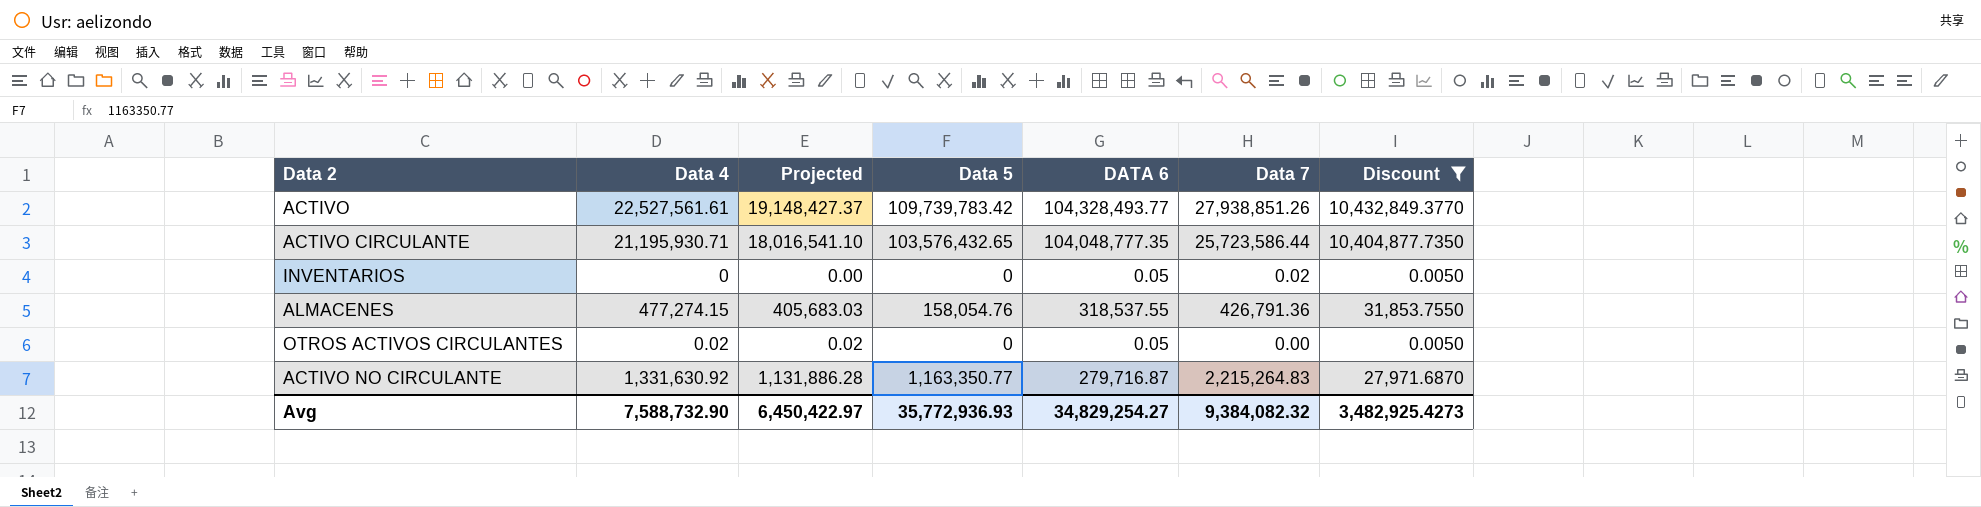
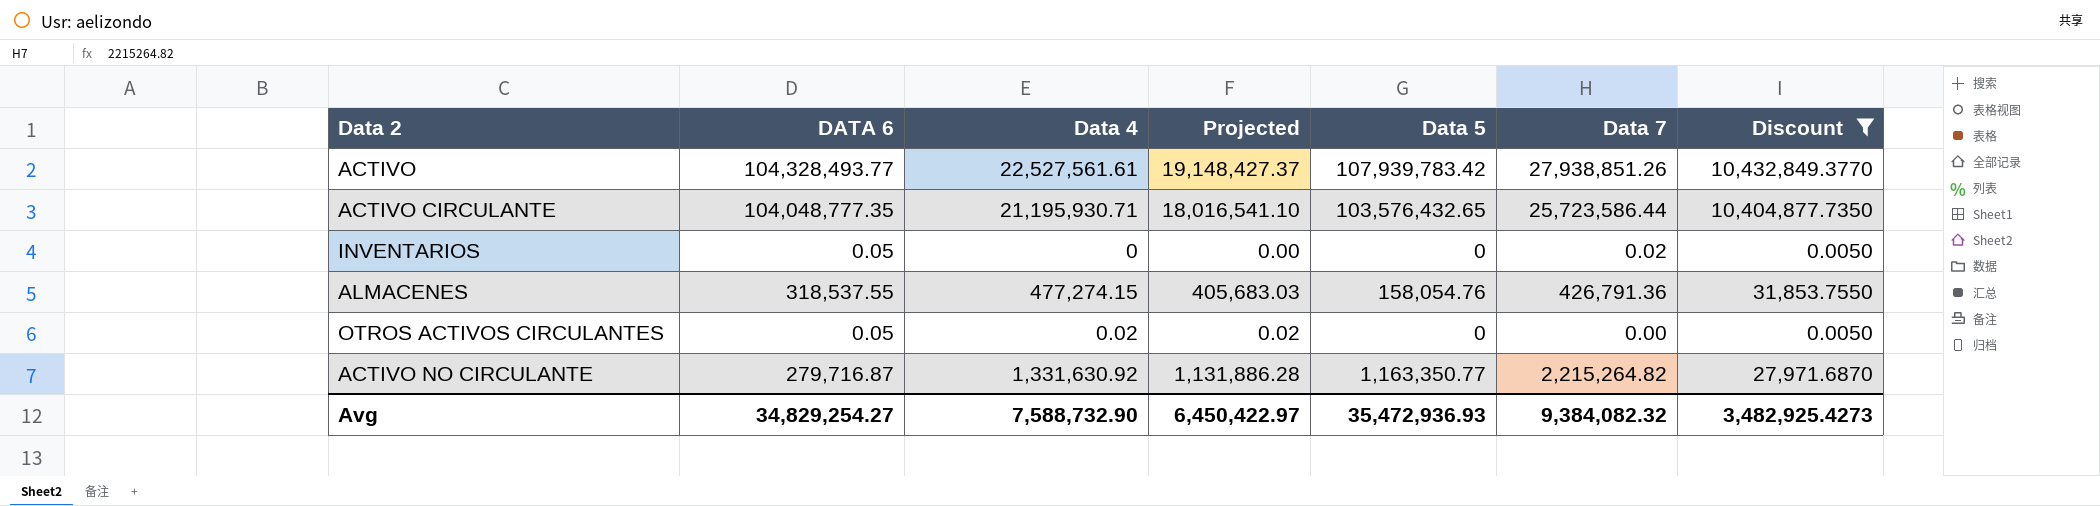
column DATA 6 | position: 5 -> 2
ACTIVO | Data 5: 109,739,783.42 -> 107,939,783.42
ACTIVO NO CIRCULANTE | Data 7: 2,215,264.83 -> 2,215,264.82
Avg | Data 5: 35,772,936.93 -> 35,472,936.93

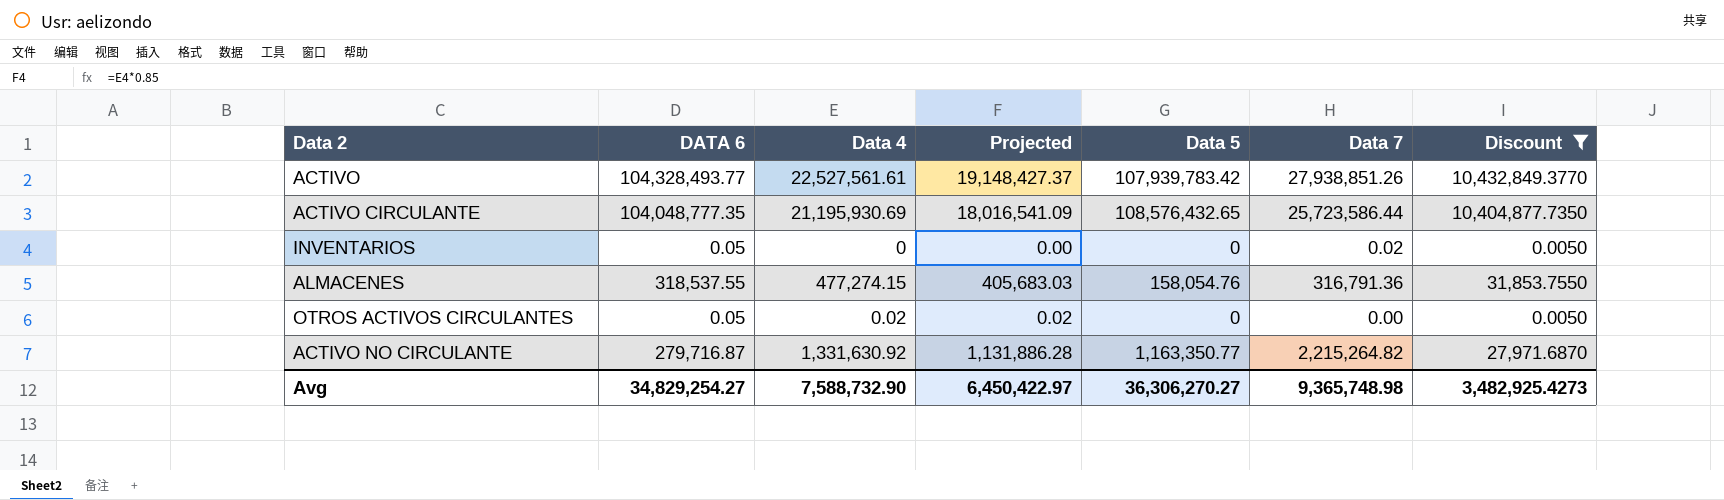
ACTIVO CIRCULANTE | Data 4: 21,195,930.71 -> 21,195,930.69
ACTIVO CIRCULANTE | Projected: 18,016,541.10 -> 18,016,541.09
ACTIVO CIRCULANTE | Data 5: 103,576,432.65 -> 108,576,432.65
ALMACENES | Data 7: 426,791.36 -> 316,791.36
Avg | Data 5: 35,472,936.93 -> 36,306,270.27
Avg | Data 7: 9,384,082.32 -> 9,365,748.98

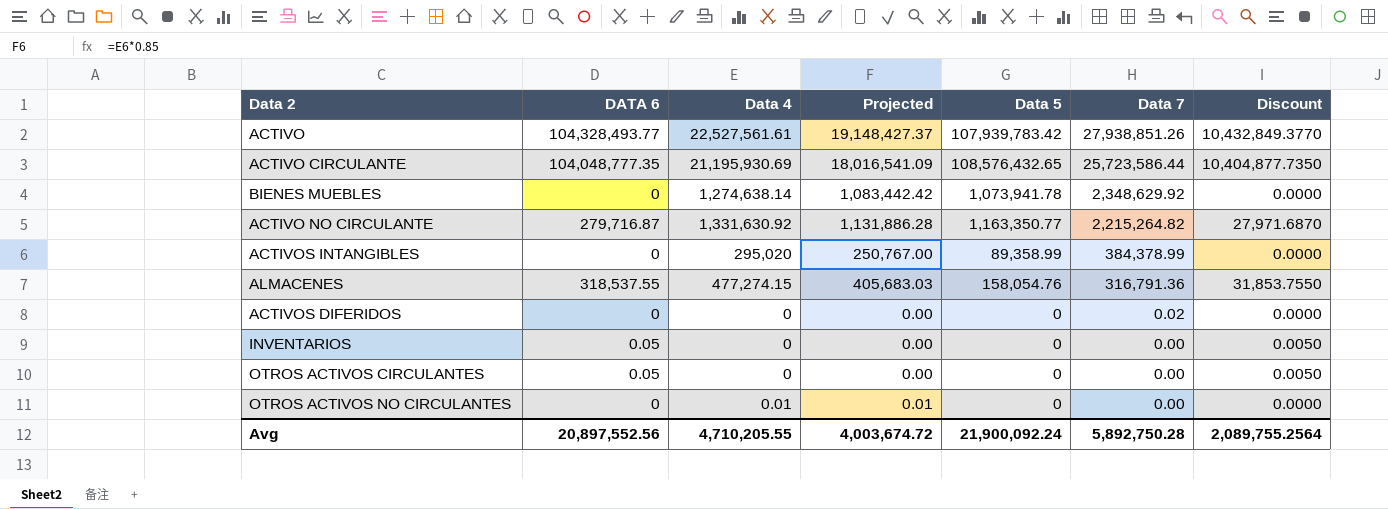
filter: Discount != 0.0000 -> none
row order: none -> Data 7 descending
INVENTARIOS | Data 7: 0.02 -> 0.00
OTROS ACTIVOS CIRCULANTES | Data 4: 0.02 -> 0
OTROS ACTIVOS CIRCULANTES | Projected: 0.02 -> 0.00
Avg | DATA 6: 34,829,254.27 -> 20,897,552.56
Avg | Data 4: 7,588,732.90 -> 4,710,205.55
Avg | Projected: 6,450,422.97 -> 4,003,674.72
Avg | Data 5: 36,306,270.27 -> 21,900,092.24
Avg | Data 7: 9,365,748.98 -> 5,892,750.28
Avg | Discount: 3,482,925.4273 -> 2,089,755.2564

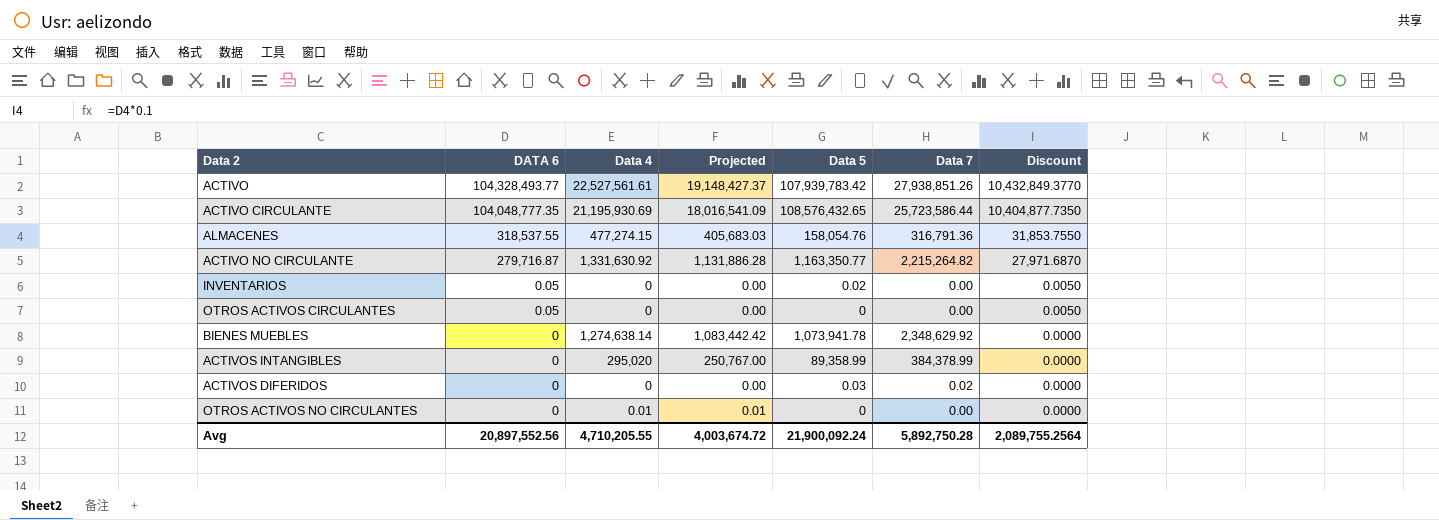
row order: Data 7 descending -> DATA 6 descending
INVENTARIOS | Data 5: 0 -> 0.02
ACTIVOS DIFERIDOS | Data 5: 0 -> 0.03

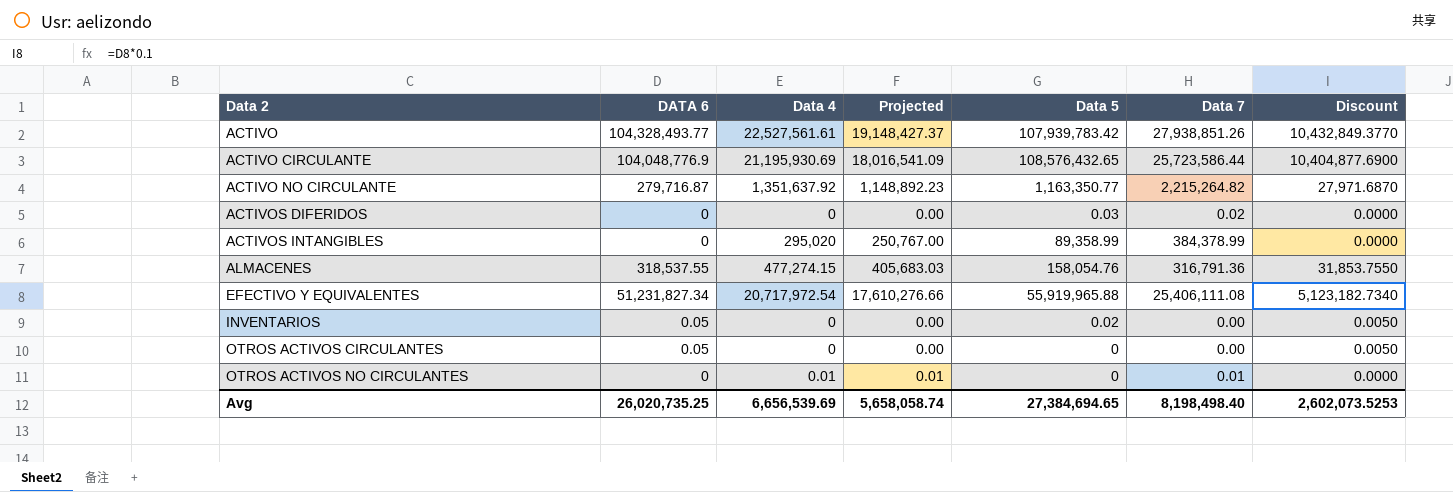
row order: DATA 6 descending -> Data 2 ascending
row BIENES MUEBLES: 0 | 1,274,638.14 | 1,083,442.42 | 1,073,941.78 | 2,348,629.92 | 0.0000 -> none
ACTIVO CIRCULANTE | DATA 6: 104,048,777.35 -> 104,048,776.9
ACTIVO CIRCULANTE | Discount: 10,404,877.7350 -> 10,404,877.6900
ACTIVO NO CIRCULANTE | Data 4: 1,331,630.92 -> 1,351,637.92
ACTIVO NO CIRCULANTE | Projected: 1,131,886.28 -> 1,148,892.23
row EFECTIVO Y EQUIVALENTES: none -> 51,231,827.34 | 20,717,972.54 | 17,610,276.66 | 55,919,965.88 | 25,406,111.08 | 5,123,182.7340
OTROS ACTIVOS NO CIRCULANTES | Data 7: 0.00 -> 0.01
Avg | DATA 6: 20,897,552.56 -> 26,020,735.25
Avg | Data 4: 4,710,205.55 -> 6,656,539.69
Avg | Projected: 4,003,674.72 -> 5,658,058.74
Avg | Data 5: 21,900,092.24 -> 27,384,694.65
Avg | Data 7: 5,892,750.28 -> 8,198,498.40
Avg | Discount: 2,089,755.2564 -> 2,602,073.5253

